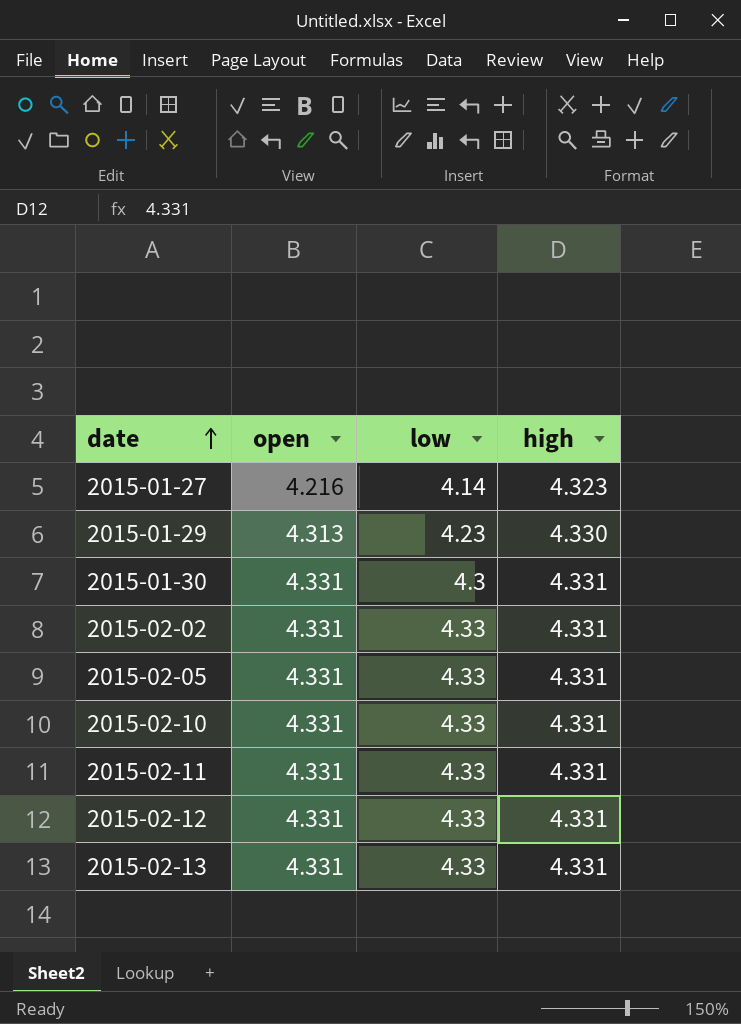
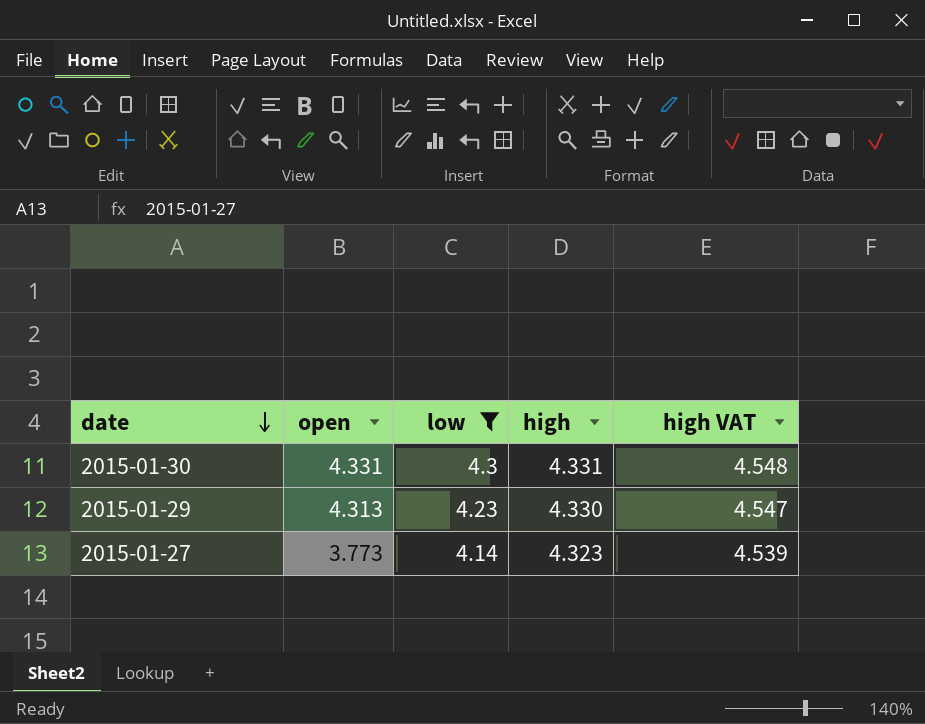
filter: none -> low != 4.33
row order: date ascending -> date descending
column high VAT | formula: none -> [high] * 1.05
2015-01-27 | open: 4.216 -> 3.773

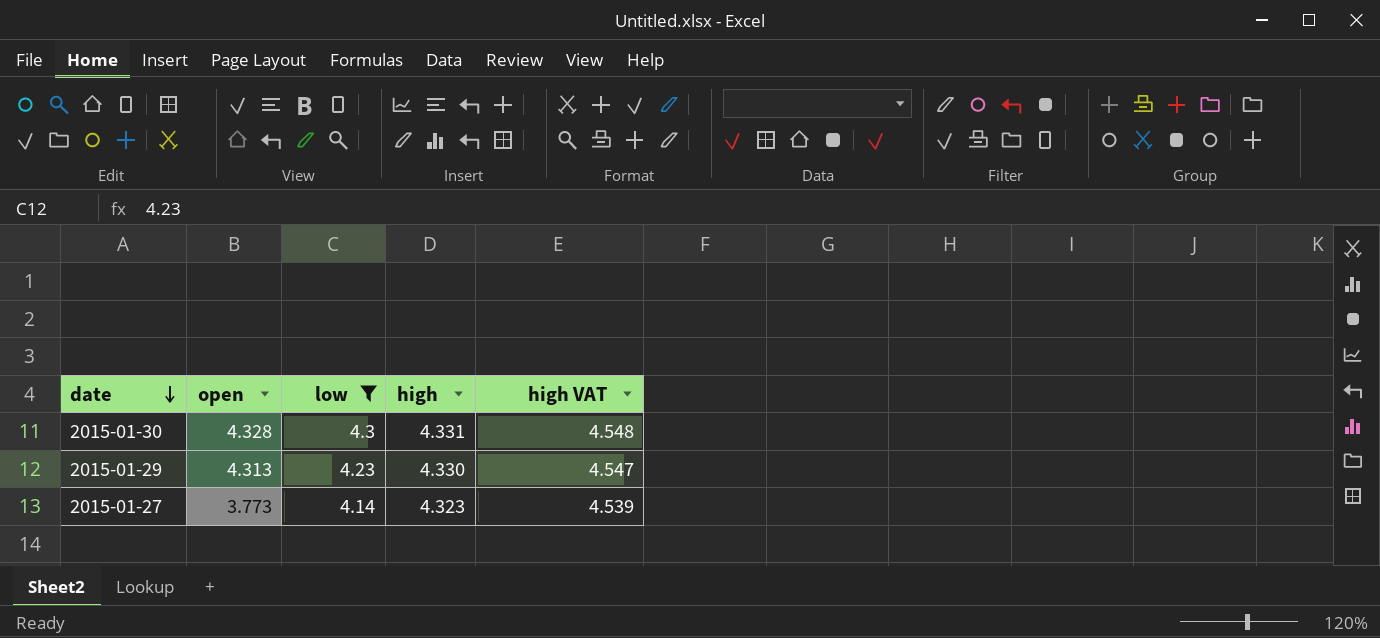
2015-01-30 | open: 4.331 -> 4.328

